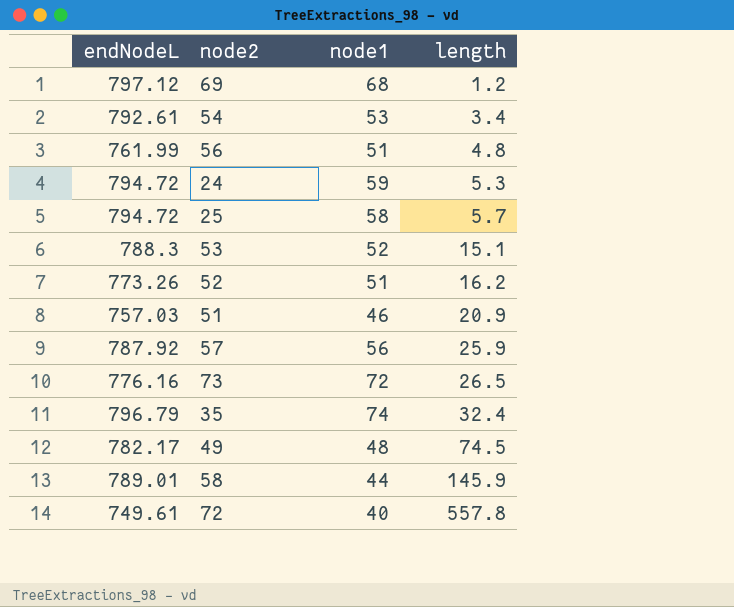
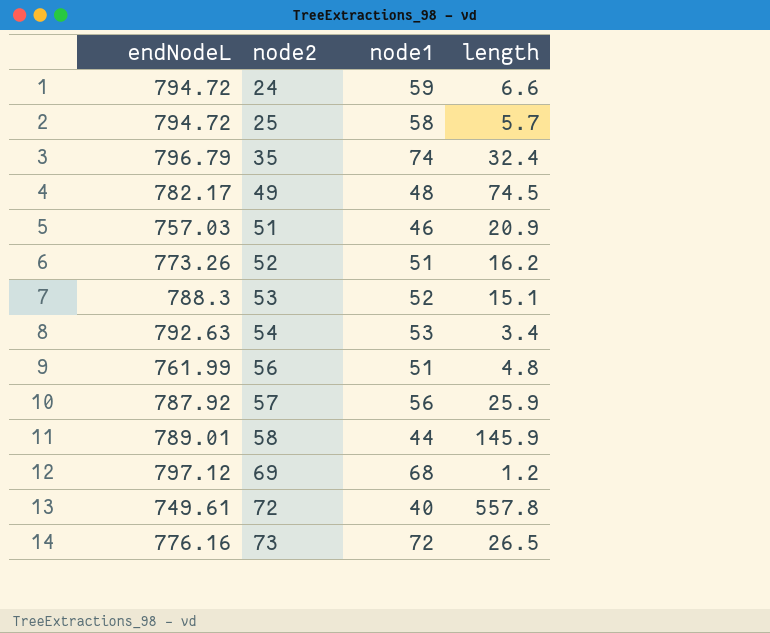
row order: length ascending -> node2 ascending
24 | length: 5.3 -> 6.6
54 | endNodeL: 792.61 -> 792.63

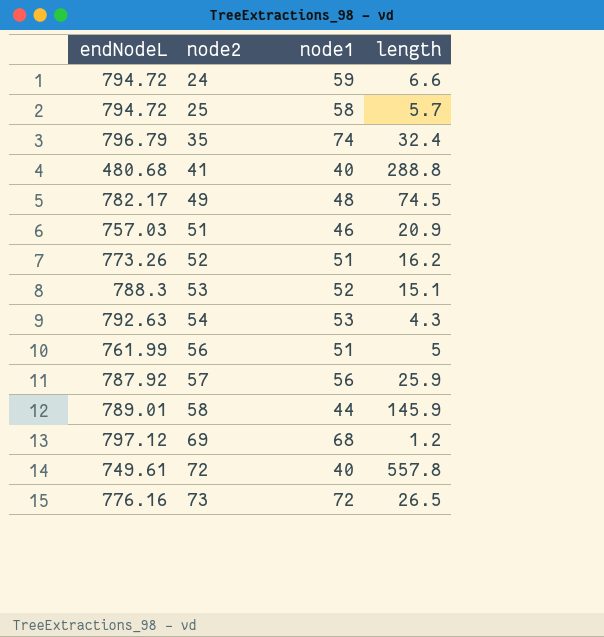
row 41: none -> 480.68 | 40 | 288.8
54 | length: 3.4 -> 4.3
56 | length: 4.8 -> 5

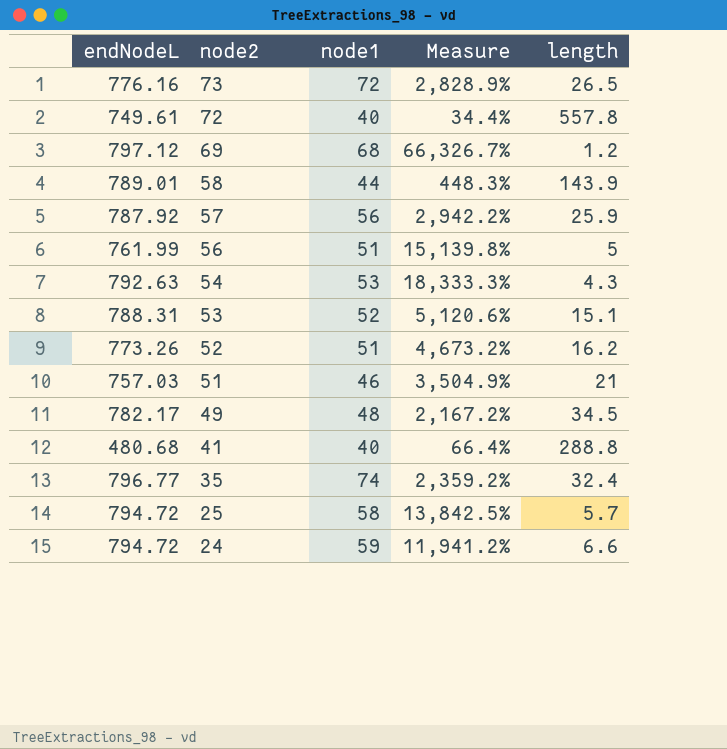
row order: node2 ascending -> node2 descending
column Measure | formula: none -> ([endNodeL] - [length]) / [length]
58 | length: 145.9 -> 143.9
53 | endNodeL: 788.3 -> 788.31
51 | length: 20.9 -> 21
49 | length: 74.5 -> 34.5
35 | endNodeL: 796.79 -> 796.77

